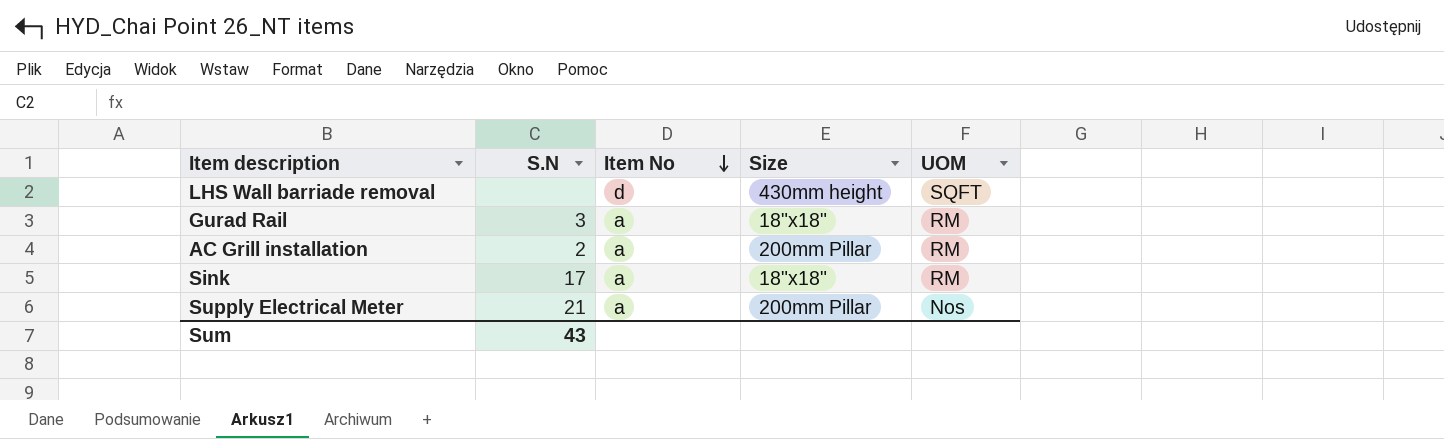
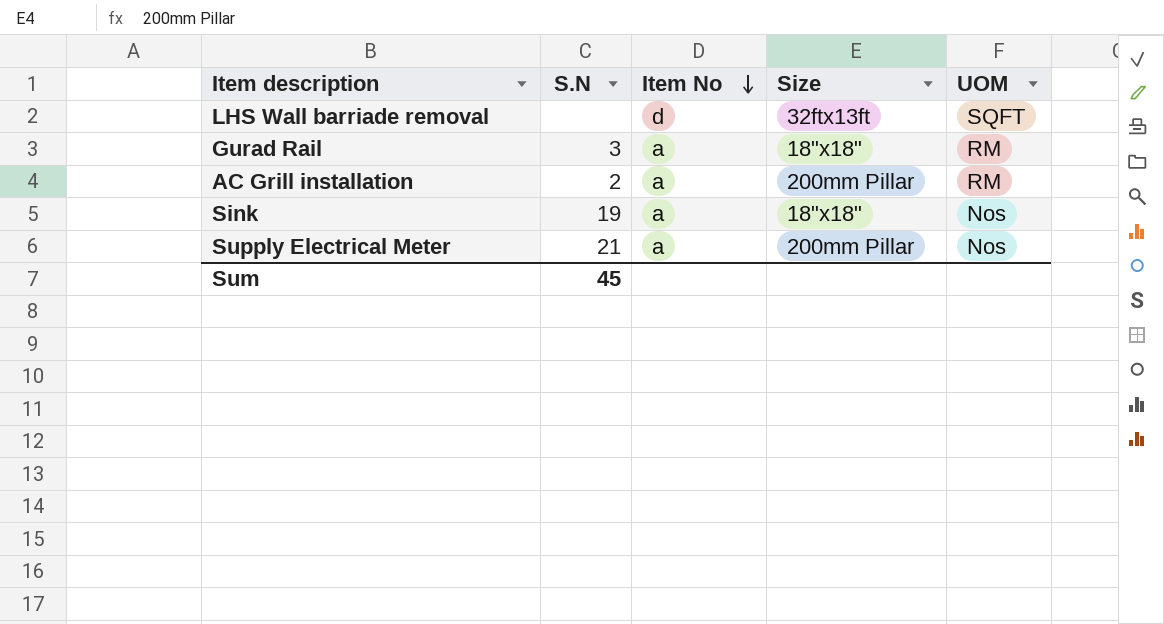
LHS Wall barriade removal | Size: 430mm height -> 32ftx13ft
Sink | S.N: 17 -> 19
Sink | UOM: RM -> Nos
Sum | S.N: 43 -> 45

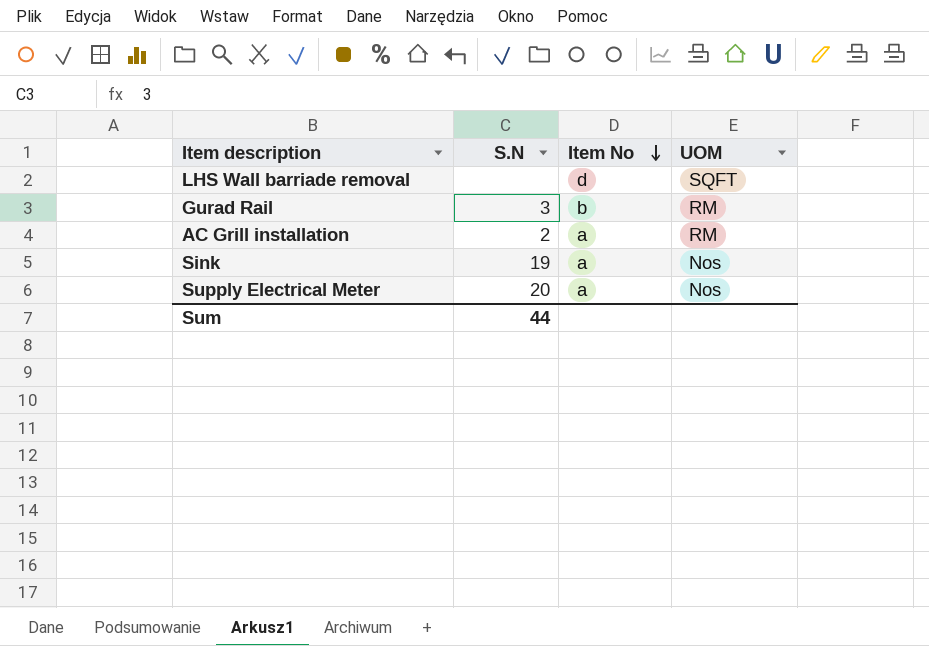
column Size | position: 4 -> none
Gurad Rail | Item No: a -> b
Supply Electrical Meter | S.N: 21 -> 20
Sum | S.N: 45 -> 44

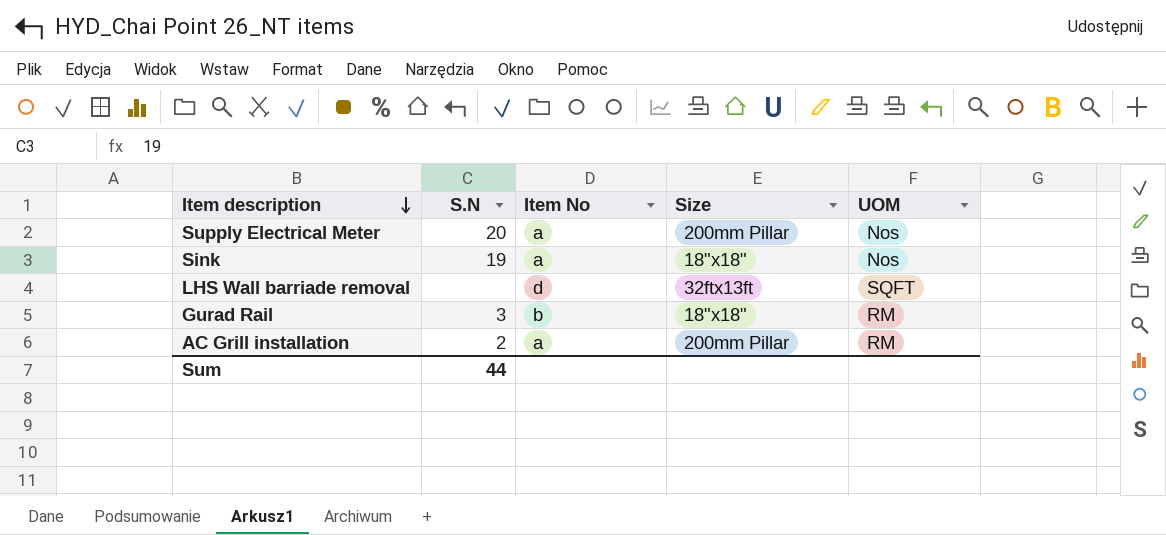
row order: Item No descending -> Item description descending
column Size | position: none -> 4

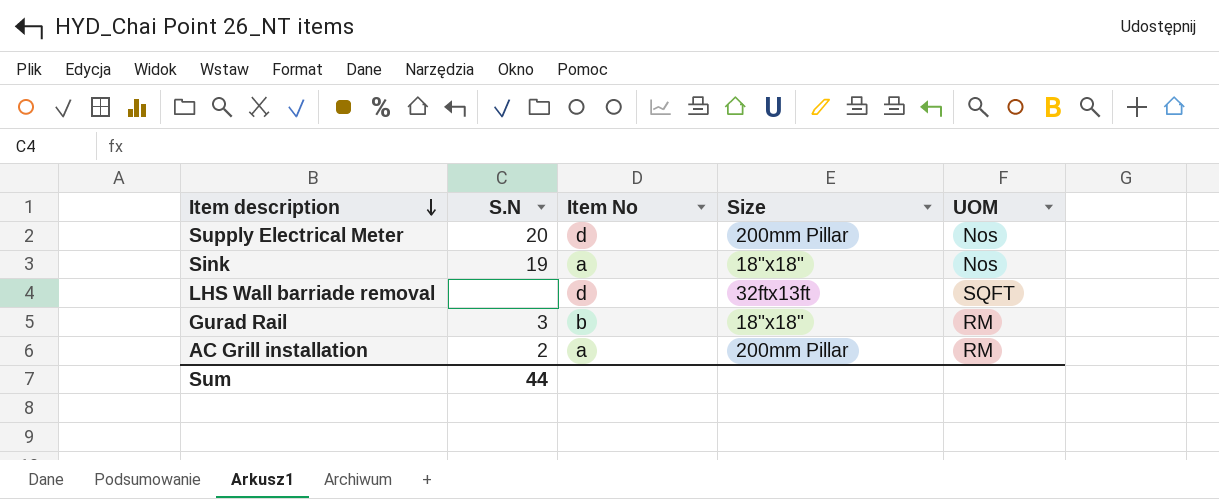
Supply Electrical Meter | Item No: a -> d

